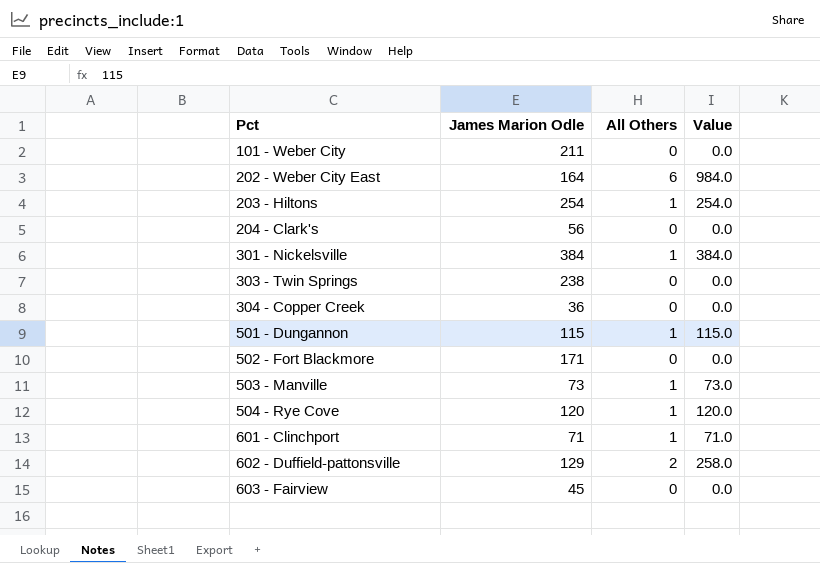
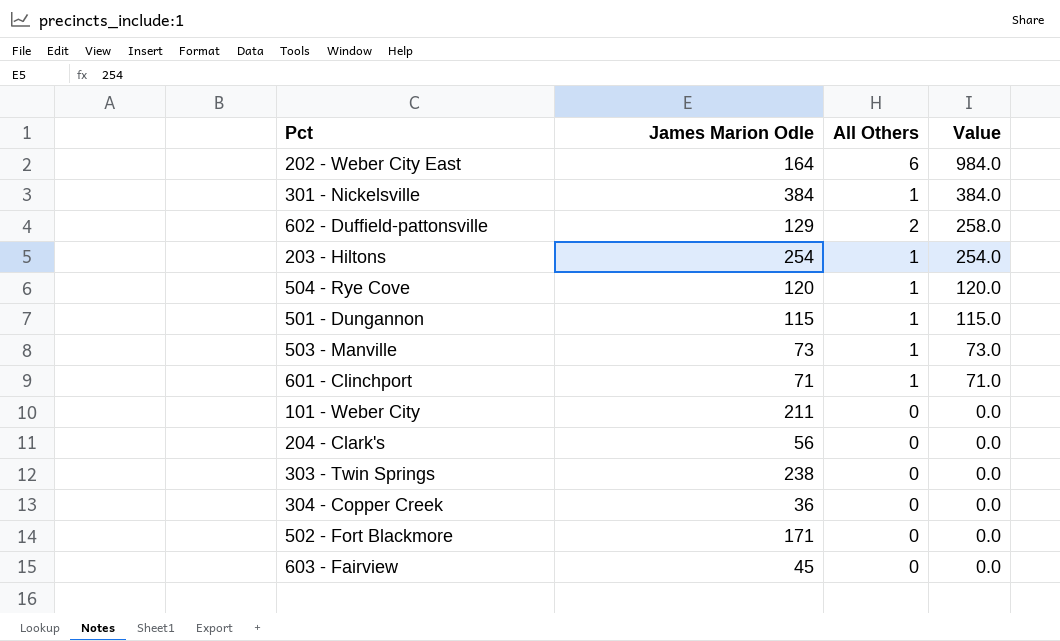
row order: Pct ascending -> Value descending

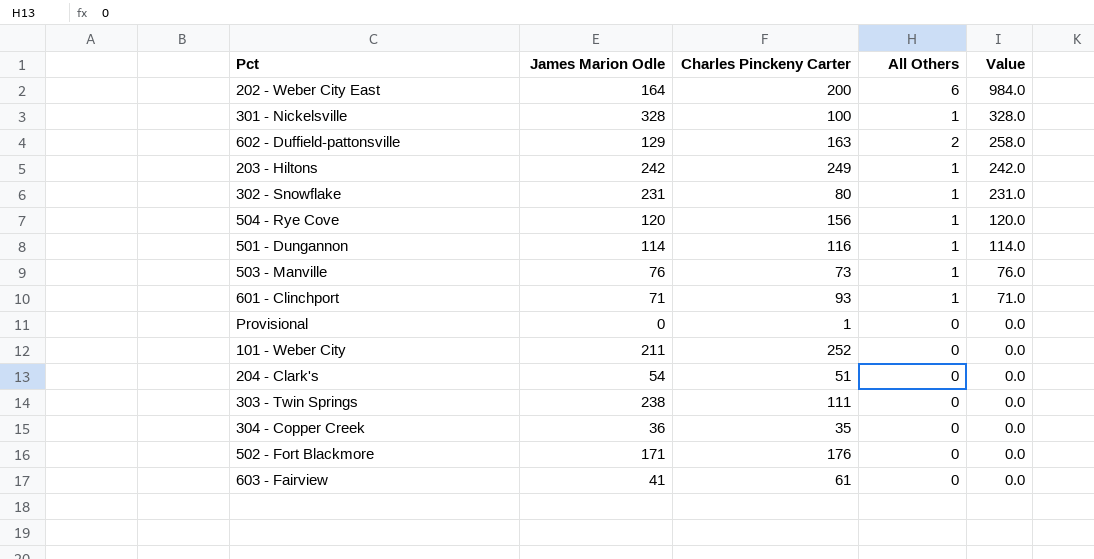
column Charles Pinckeny Carter | position: none -> 3
301 - Nickelsville | James Marion Odle: 384 -> 328
301 - Nickelsville | Value: 384.0 -> 328.0
203 - Hiltons | James Marion Odle: 254 -> 242
203 - Hiltons | Value: 254.0 -> 242.0
row 302 - Snowflake: none -> 231 | 80 | 1 | 231.0
501 - Dungannon | James Marion Odle: 115 -> 114
501 - Dungannon | Value: 115.0 -> 114.0
503 - Manville | James Marion Odle: 73 -> 76
503 - Manville | Value: 73.0 -> 76.0
row Provisional: none -> 0 | 1 | 0 | 0.0
204 - Clark's | James Marion Odle: 56 -> 54
603 - Fairview | James Marion Odle: 45 -> 41

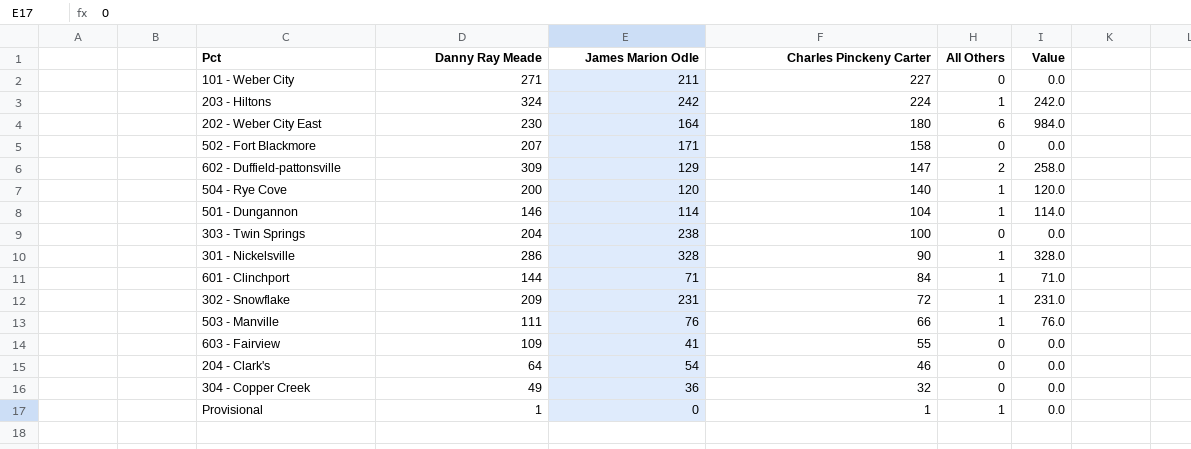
row order: Value descending -> Charles Pinckeny Carter descending
column Danny Ray Meade | position: none -> 2
101 - Weber City | Charles Pinckeny Carter: 252 -> 227
203 - Hiltons | Charles Pinckeny Carter: 249 -> 224
202 - Weber City East | Charles Pinckeny Carter: 200 -> 180
502 - Fort Blackmore | Charles Pinckeny Carter: 176 -> 158
602 - Duffield-pattonsville | Charles Pinckeny Carter: 163 -> 147
504 - Rye Cove | Charles Pinckeny Carter: 156 -> 140
501 - Dungannon | Charles Pinckeny Carter: 116 -> 104
303 - Twin Springs | Charles Pinckeny Carter: 111 -> 100
301 - Nickelsville | Charles Pinckeny Carter: 100 -> 90
601 - Clinchport | Charles Pinckeny Carter: 93 -> 84
302 - Snowflake | Charles Pinckeny Carter: 80 -> 72
503 - Manville | Charles Pinckeny Carter: 73 -> 66
603 - Fairview | Charles Pinckeny Carter: 61 -> 55
204 - Clark's | Charles Pinckeny Carter: 51 -> 46
304 - Copper Creek | Charles Pinckeny Carter: 35 -> 32
Provisional | All Others: 0 -> 1

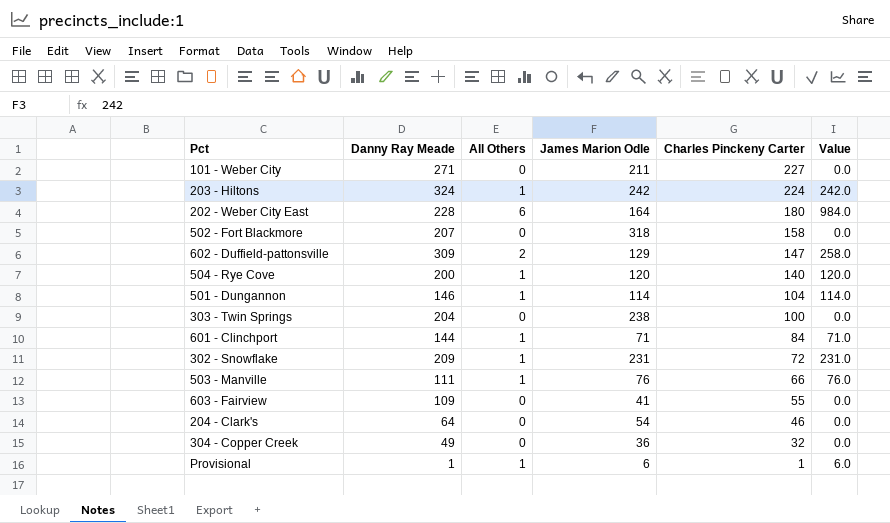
column All Others | position: 5 -> 3
row 301 - Nickelsville: 286 | 328 | 90 | 1 | 328.0 -> none
202 - Weber City East | Danny Ray Meade: 230 -> 228
502 - Fort Blackmore | James Marion Odle: 171 -> 318
Provisional | James Marion Odle: 0 -> 6
Provisional | Value: 0.0 -> 6.0

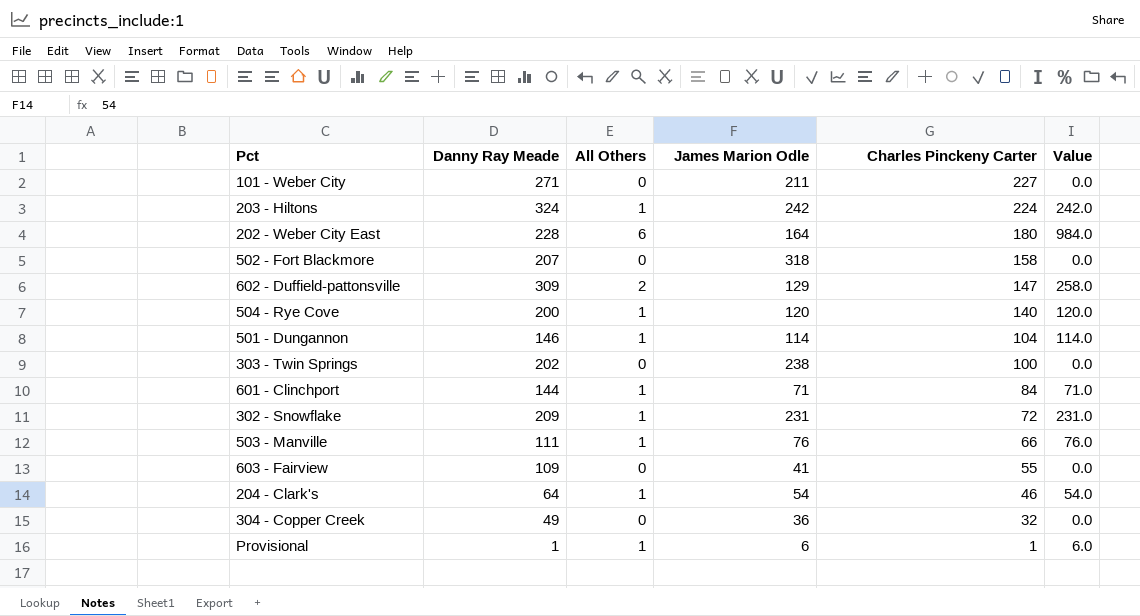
303 - Twin Springs | Danny Ray Meade: 204 -> 202
204 - Clark's | All Others: 0 -> 1
204 - Clark's | Value: 0.0 -> 54.0

